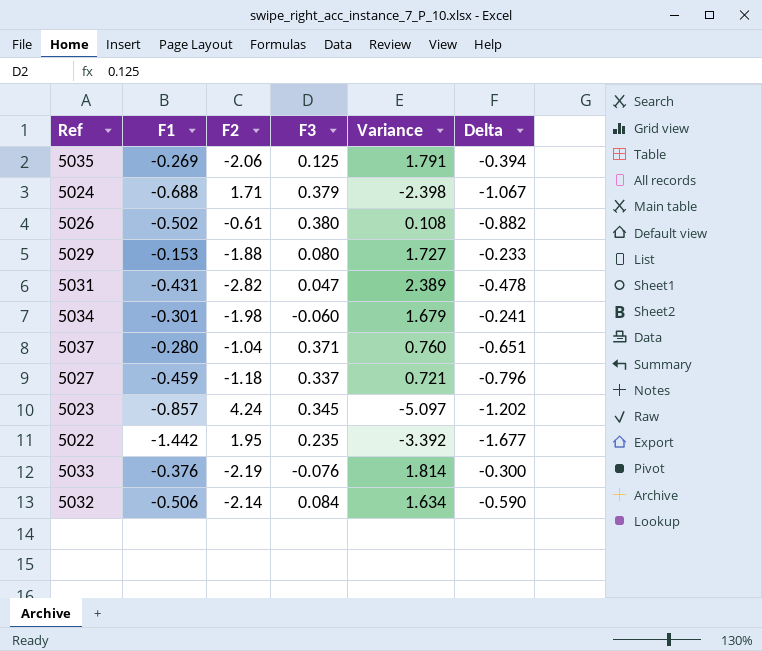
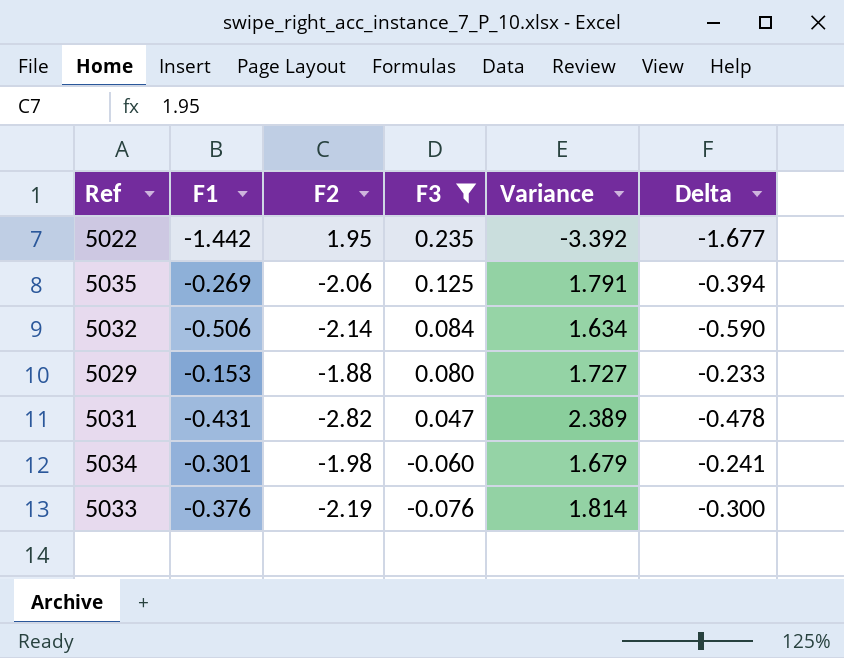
filter: none -> F3 <= 0.235
row order: none -> F3 descending

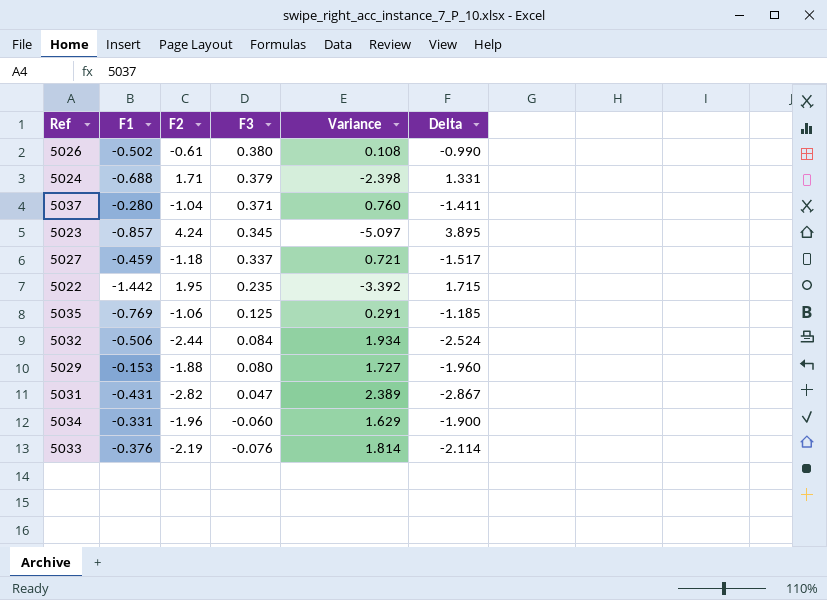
filter: F3 <= 0.235 -> none
column Delta | formula: [F1] - [F3] -> [F2] - [F3]
5035 | F1: -0.269 -> -0.769
5035 | F2: -2.06 -> -1.06
5035 | Variance: 1.791 -> 0.291
5032 | F2: -2.14 -> -2.44
5032 | Variance: 1.634 -> 1.934
5034 | F1: -0.301 -> -0.331
5034 | F2: -1.98 -> -1.96
5034 | Variance: 1.679 -> 1.629

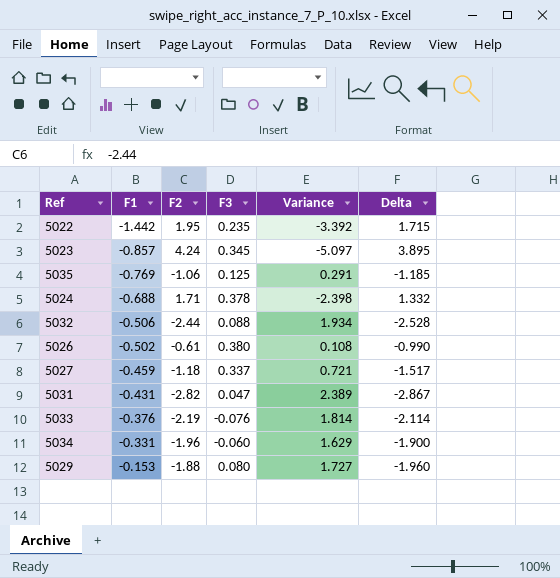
row order: F3 descending -> F1 ascending
row 5037: -0.280 | -1.04 | 0.371 | 0.760 | -1.411 -> none
5024 | F3: 0.379 -> 0.378
5024 | Delta: 1.331 -> 1.332
5032 | F3: 0.084 -> 0.088
5032 | Delta: -2.524 -> -2.528

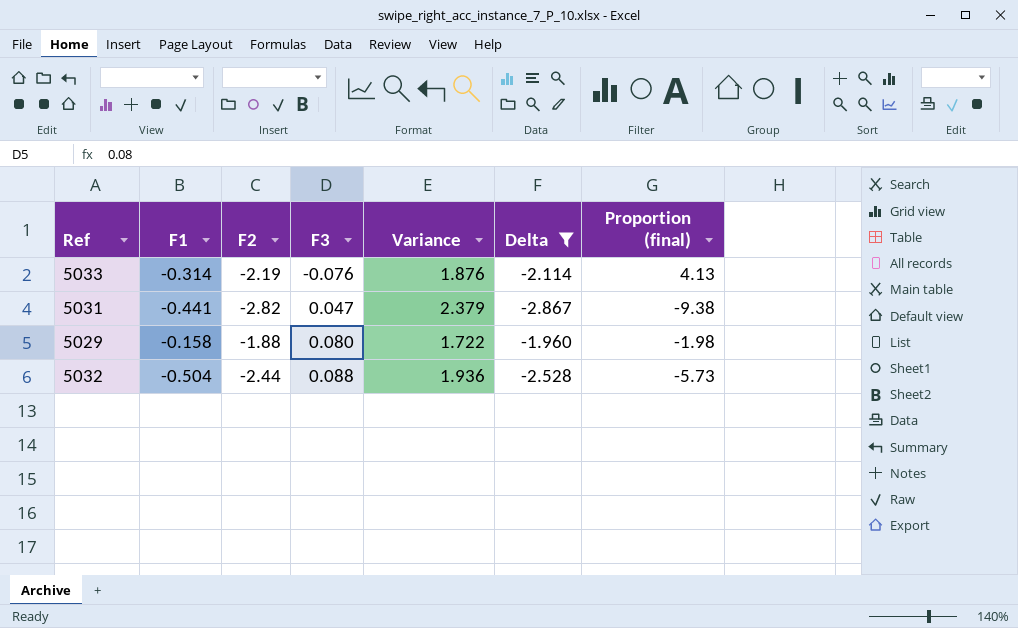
filter: none -> Delta <= -1.960
row order: F1 ascending -> F3 ascending
column Proportion (final) | formula: none -> [F1] / [F3]
5033 | F1: -0.376 -> -0.314
5033 | Variance: 1.814 -> 1.876
5031 | F1: -0.431 -> -0.441
5031 | Variance: 2.389 -> 2.379
5029 | F1: -0.153 -> -0.158
5029 | Variance: 1.727 -> 1.722
5032 | F1: -0.506 -> -0.504
5032 | Variance: 1.934 -> 1.936

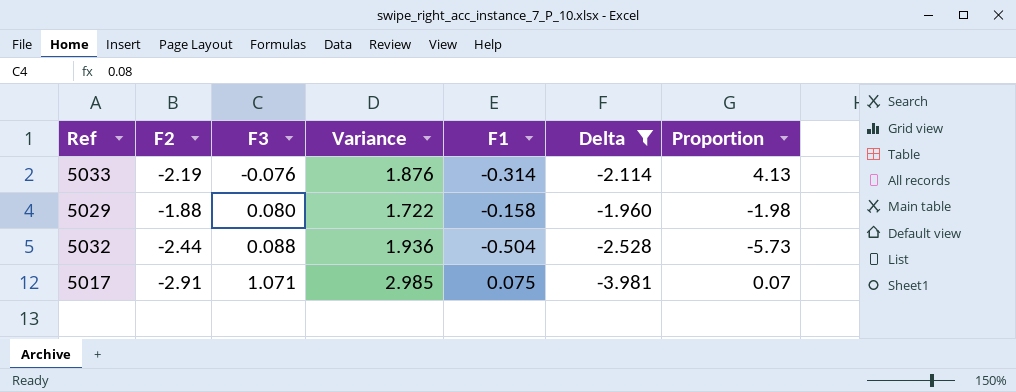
column F1 | position: 2 -> 5
column name: Proportion (final) -> Proportion
row 5031: -0.441 | -2.82 | 0.047 | 2.379 | -2.867 | -9.38 -> none
row 5017: none -> -2.91 | 1.071 | 2.985 | 0.075 | -3.981 | 0.07

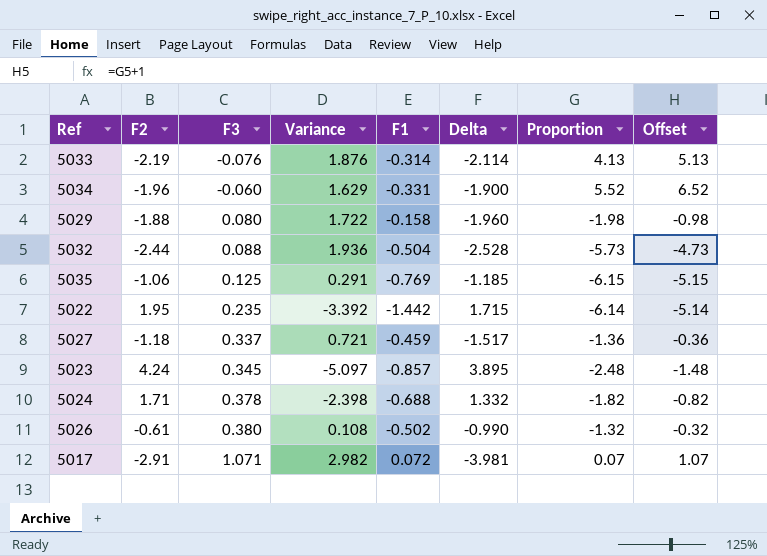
filter: Delta <= -1.960 -> none
column Offset | formula: none -> [Proportion] + 1
5017 | Variance: 2.985 -> 2.982
5017 | F1: 0.075 -> 0.072

